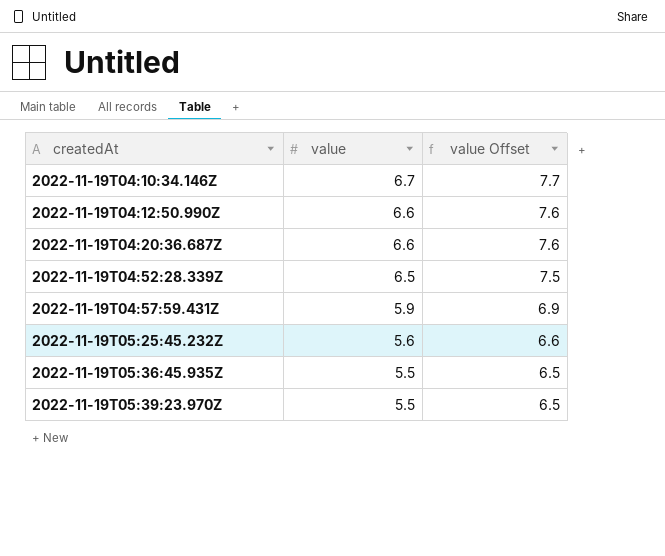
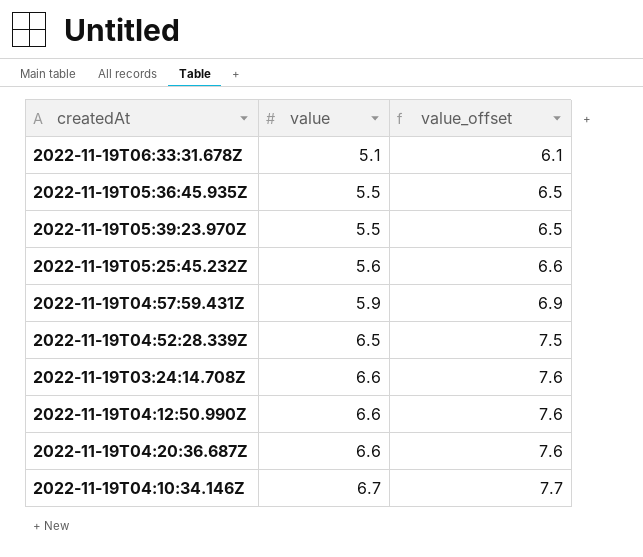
row order: createdAt ascending -> value ascending
column name: value Offset -> value_offset
row 2022-11-19T06:33:31.678Z: none -> 5.1 | 6.1
row 2022-11-19T03:24:14.708Z: none -> 6.6 | 7.6

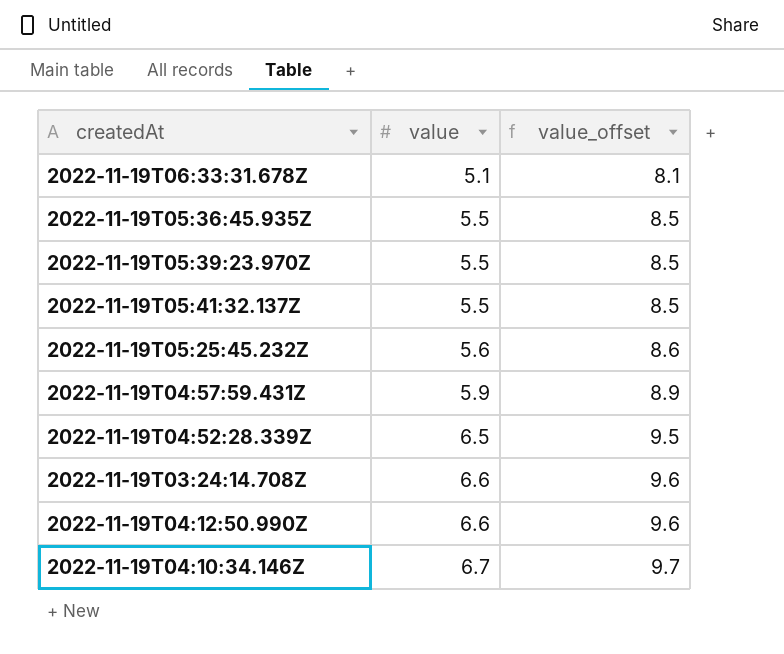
column value_offset | formula: [value] + 1 -> [value] + 3
row 2022-11-19T04:20:36.687Z: 6.6 | 7.6 -> none
row 2022-11-19T05:41:32.137Z: none -> 5.5 | 8.5

